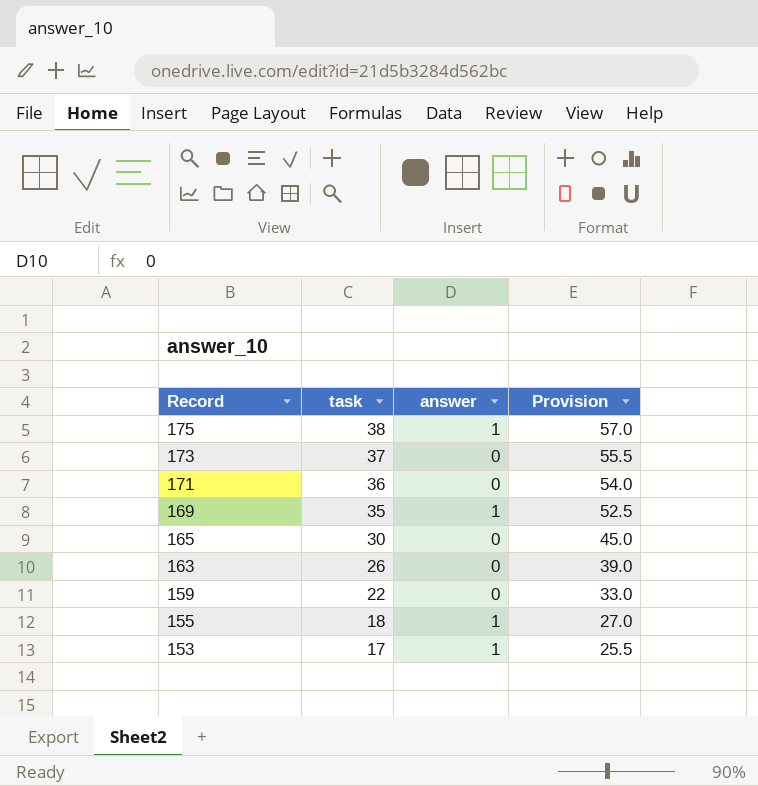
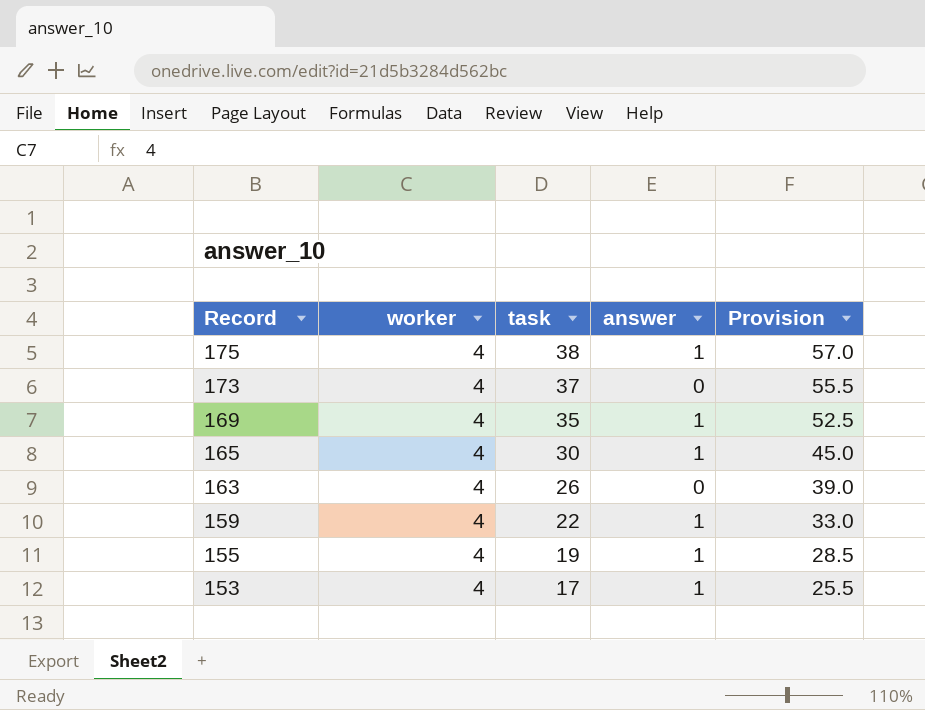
column worker | position: none -> 2
row 171: 36 | 0 | 54.0 -> none
165 | answer: 0 -> 1
159 | answer: 0 -> 1
155 | task: 18 -> 19
155 | Provision: 27.0 -> 28.5

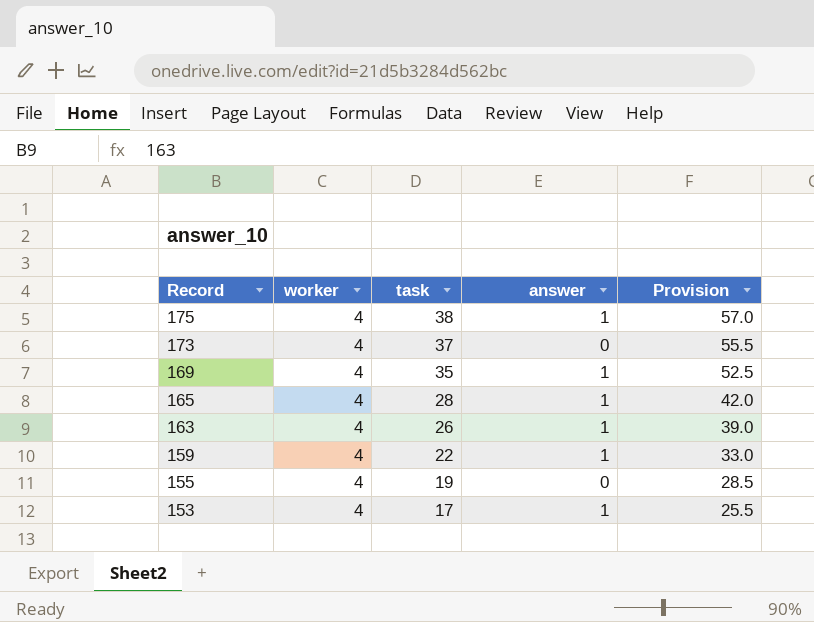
165 | task: 30 -> 28
165 | Provision: 45.0 -> 42.0
163 | answer: 0 -> 1
155 | answer: 1 -> 0

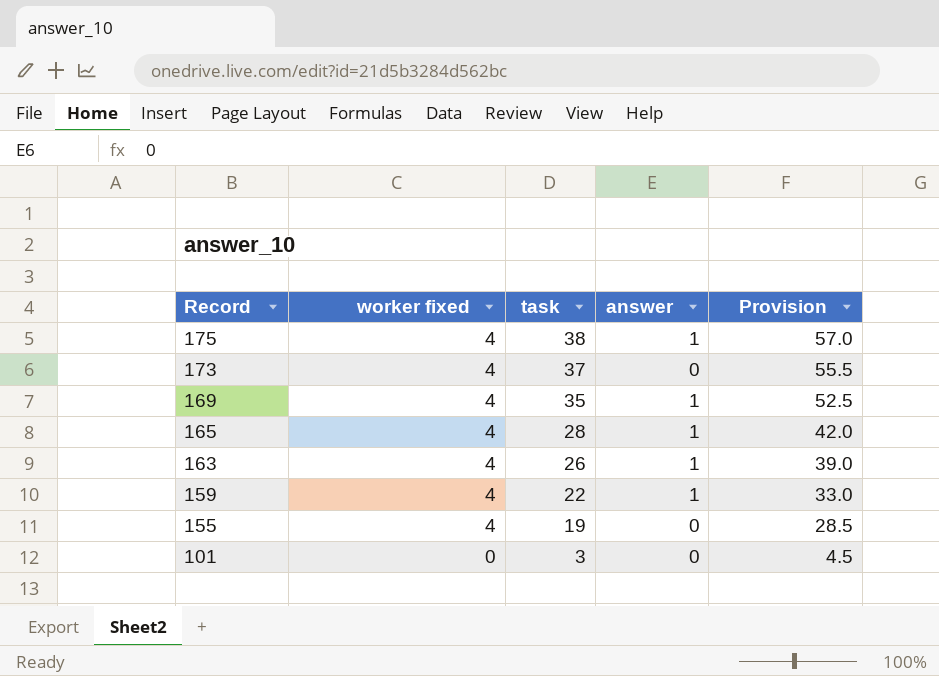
column name: worker -> worker fixed
row 153: 4 | 17 | 1 | 25.5 -> none
row 101: none -> 0 | 3 | 0 | 4.5

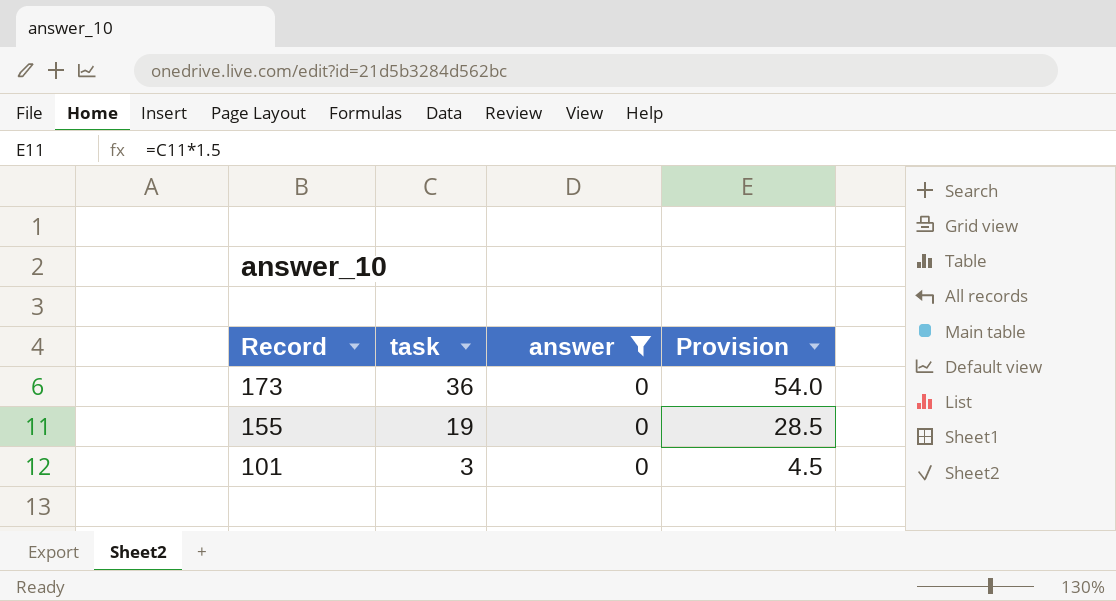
filter: none -> answer = 0
column worker fixed | position: 2 -> none
173 | task: 37 -> 36
173 | Provision: 55.5 -> 54.0

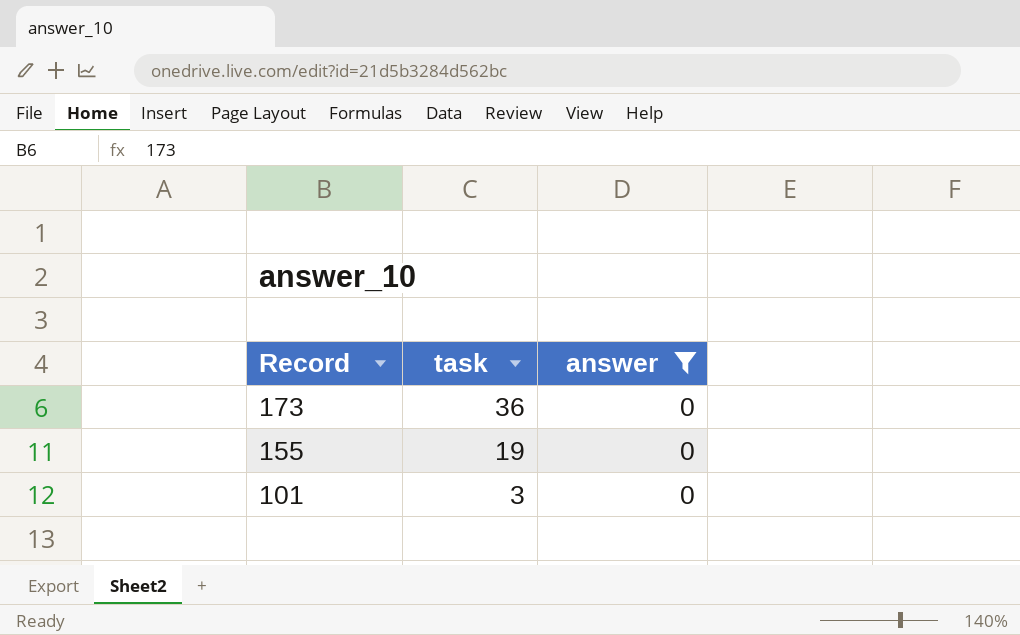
column Provision | formula: [task] * 1.5 -> none

